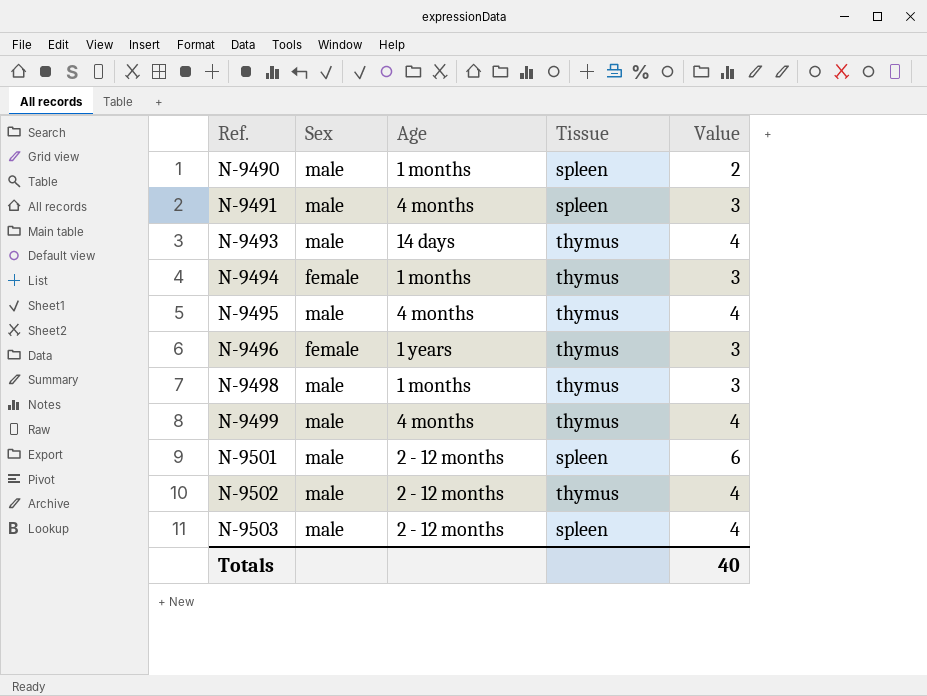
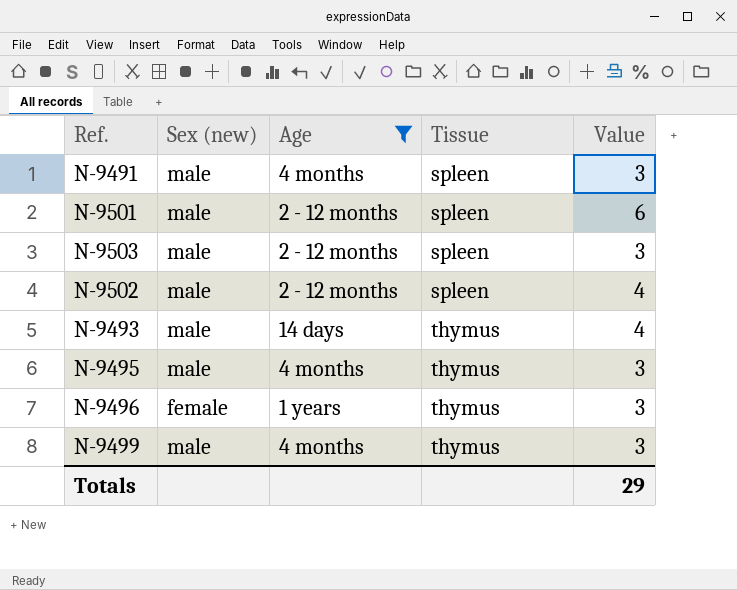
filter: none -> Age != 1 months
row order: Ref. ascending -> Tissue ascending
column name: Sex -> Sex (new)
N-9503 | Value: 4 -> 3
N-9502 | Tissue: thymus -> spleen
N-9495 | Value: 4 -> 3
N-9499 | Value: 4 -> 3
Totals | Value: 40 -> 29

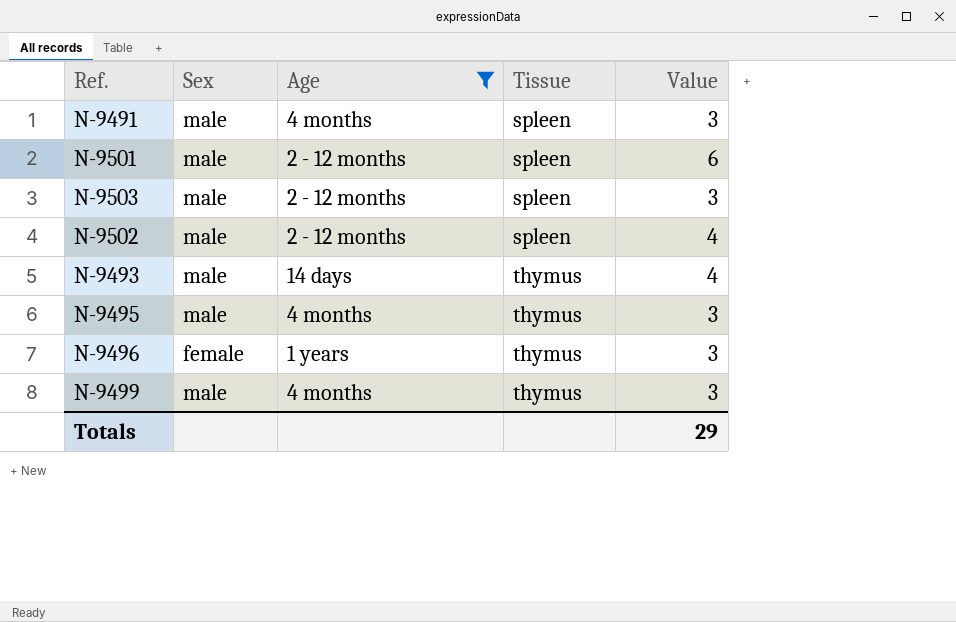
column name: Sex (new) -> Sex

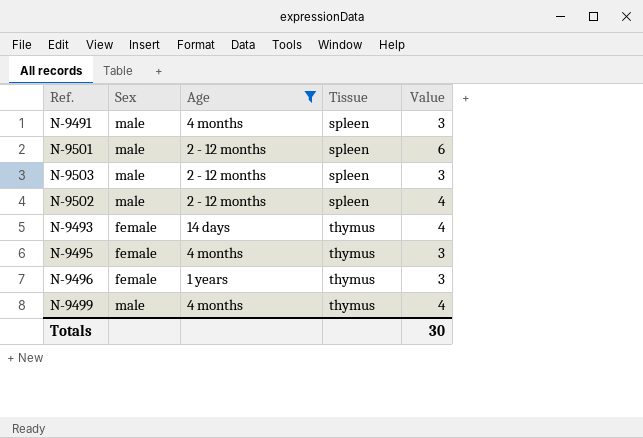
N-9493 | Sex: male -> female
N-9495 | Sex: male -> female
N-9499 | Value: 3 -> 4
Totals | Value: 29 -> 30

